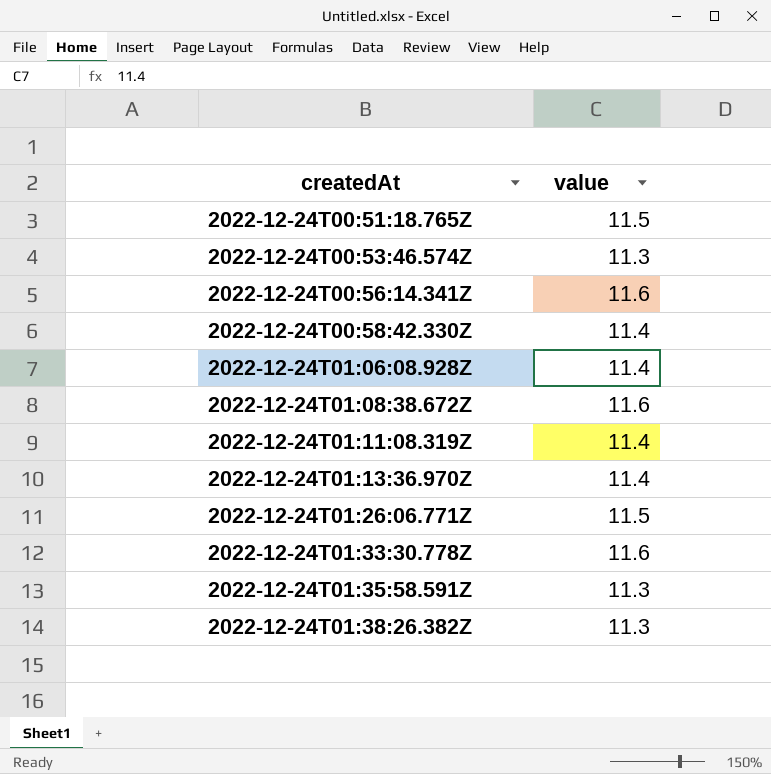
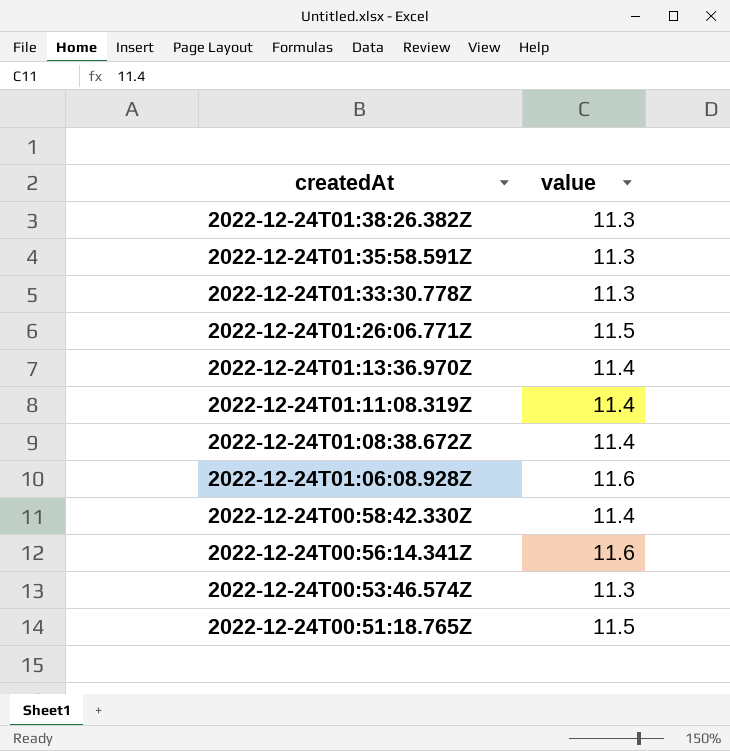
row order: createdAt ascending -> createdAt descending
2022-12-24T01:33:30.778Z | value: 11.6 -> 11.3
2022-12-24T01:08:38.672Z | value: 11.6 -> 11.4
2022-12-24T01:06:08.928Z | value: 11.4 -> 11.6

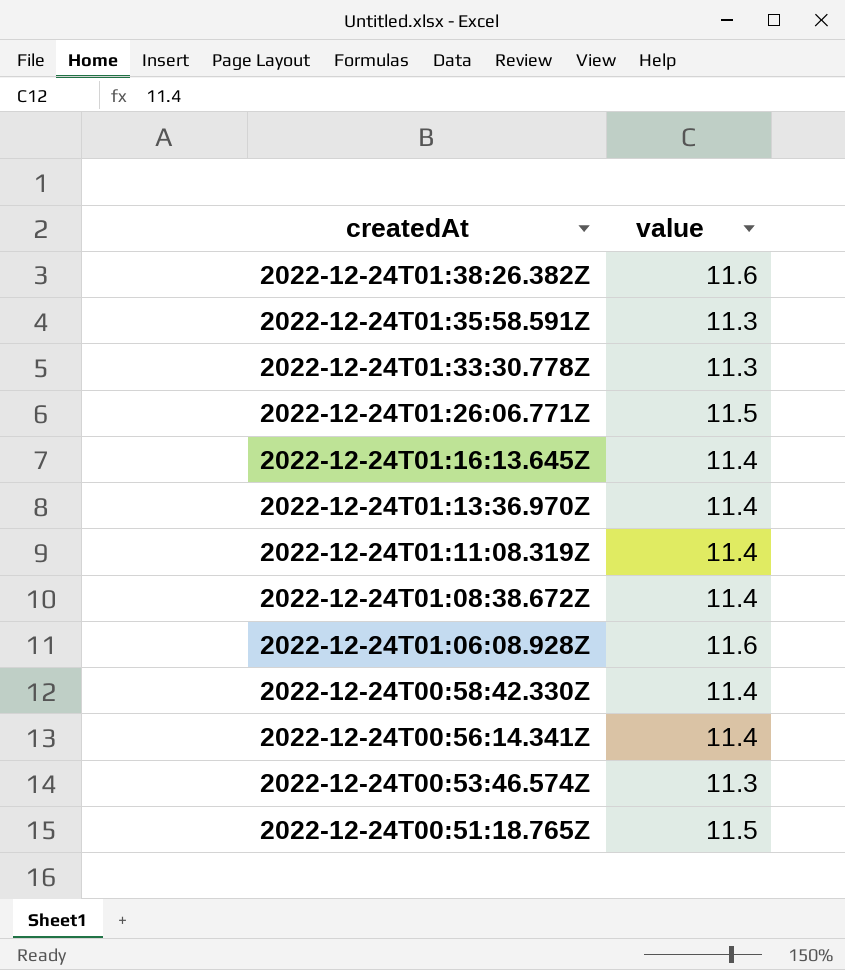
2022-12-24T01:38:26.382Z | value: 11.3 -> 11.6
row 2022-12-24T01:16:13.645Z: none -> 11.4
2022-12-24T00:56:14.341Z | value: 11.6 -> 11.4

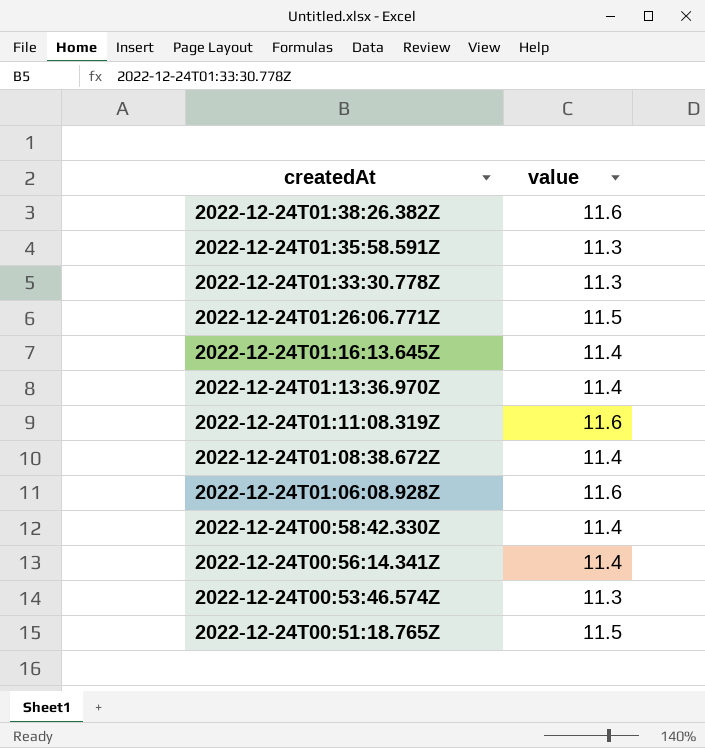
2022-12-24T01:11:08.319Z | value: 11.4 -> 11.6

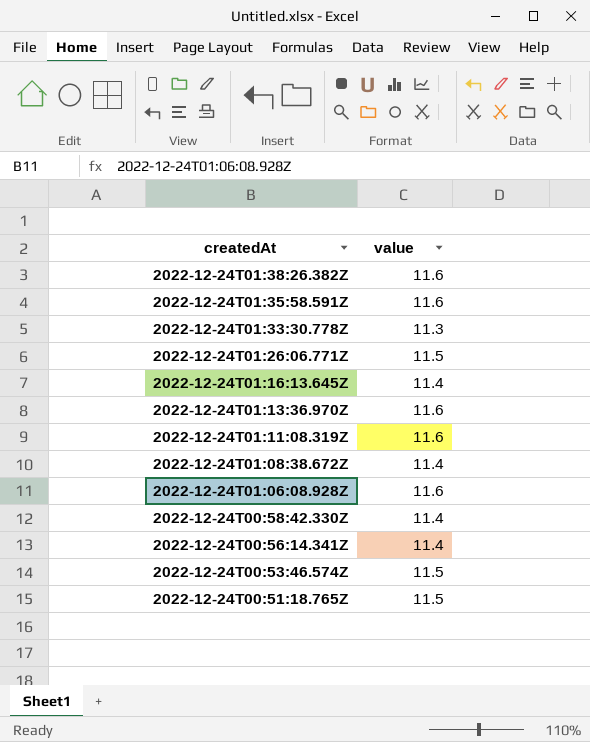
2022-12-24T01:35:58.591Z | value: 11.3 -> 11.6
2022-12-24T01:13:36.970Z | value: 11.4 -> 11.6
2022-12-24T00:53:46.574Z | value: 11.3 -> 11.5

